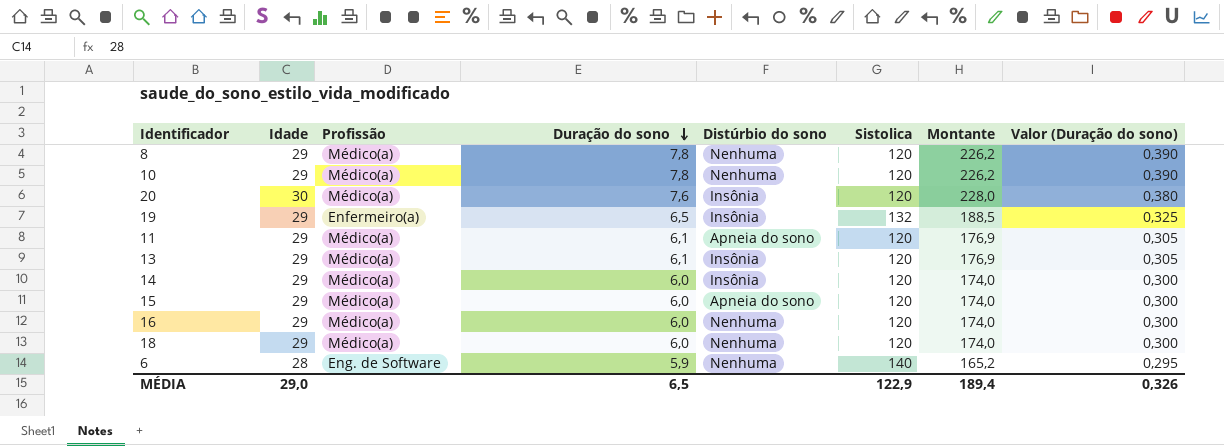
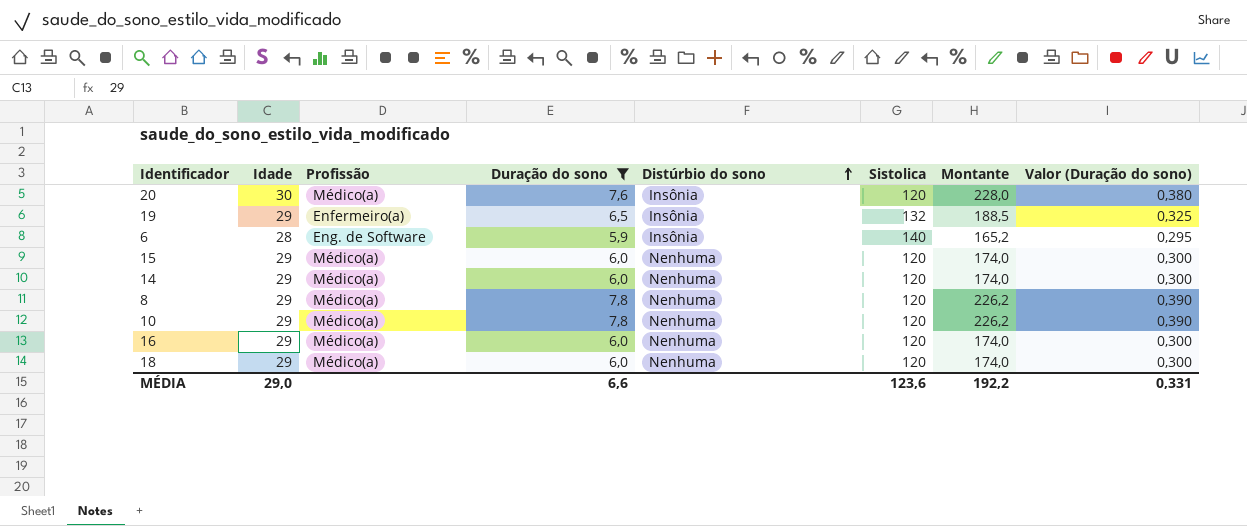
filter: none -> Duração do sono != 6,1
row order: Duração do sono descending -> Distúrbio do sono ascending
6 | Distúrbio do sono: Nenhuma -> Insônia
15 | Distúrbio do sono: Apneia do sono -> Nenhuma
14 | Distúrbio do sono: Insônia -> Nenhuma
MÉDIA | Duração do sono: 6,5 -> 6,6
MÉDIA | Sistolica: 122,9 -> 123,6
MÉDIA | Montante: 189,4 -> 192,2
MÉDIA | Valor (Duração do sono): 0,326 -> 0,331

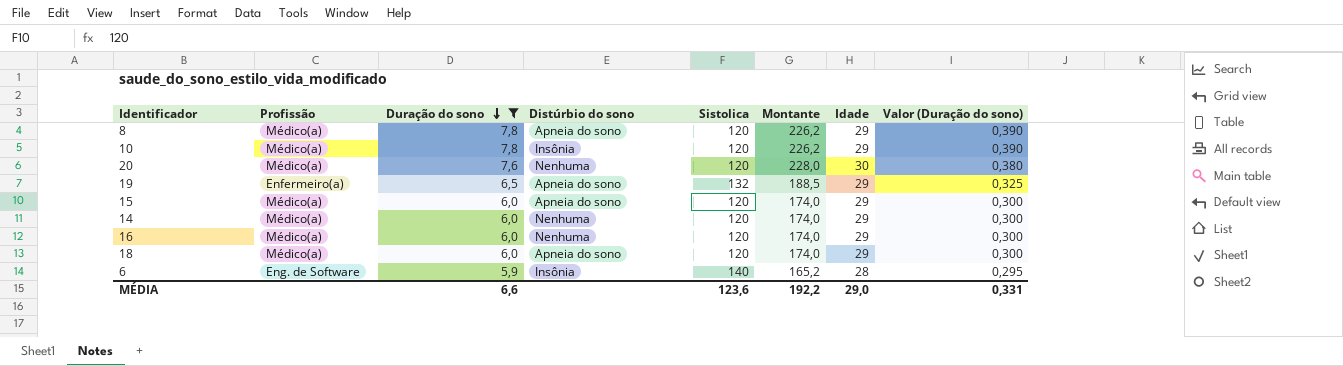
row order: Distúrbio do sono ascending -> Duração do sono descending
column Idade | position: 2 -> 7
8 | Distúrbio do sono: Nenhuma -> Apneia do sono
10 | Distúrbio do sono: Nenhuma -> Insônia
20 | Distúrbio do sono: Insônia -> Nenhuma
19 | Distúrbio do sono: Insônia -> Apneia do sono
15 | Distúrbio do sono: Nenhuma -> Apneia do sono
18 | Distúrbio do sono: Nenhuma -> Apneia do sono

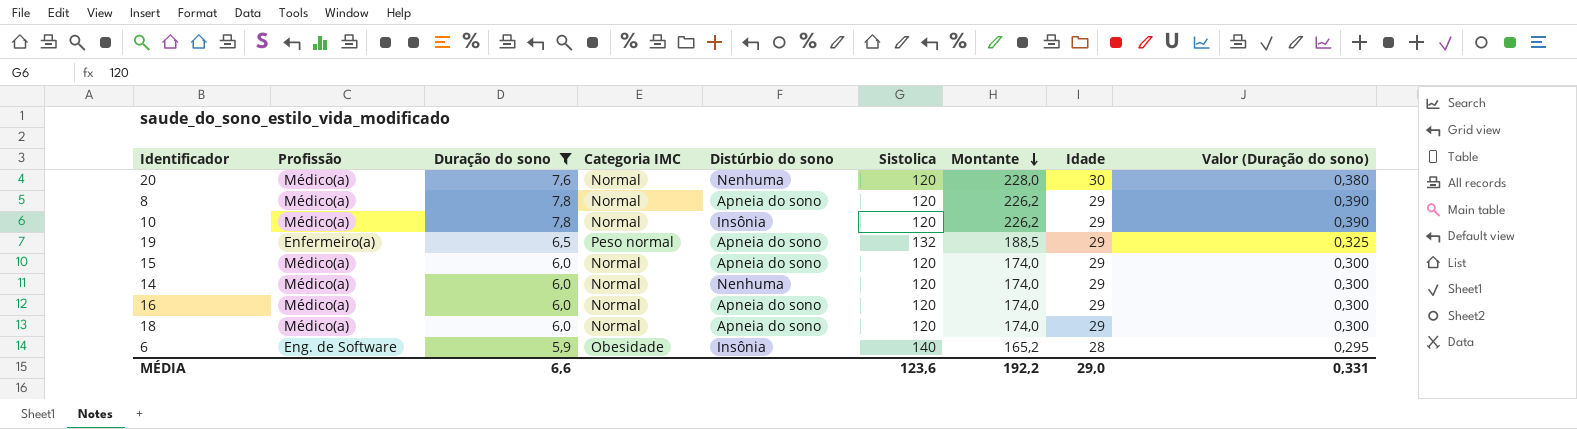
row order: Duração do sono descending -> Montante descending
column Categoria IMC | position: none -> 4
16 | Distúrbio do sono: Nenhuma -> Apneia do sono

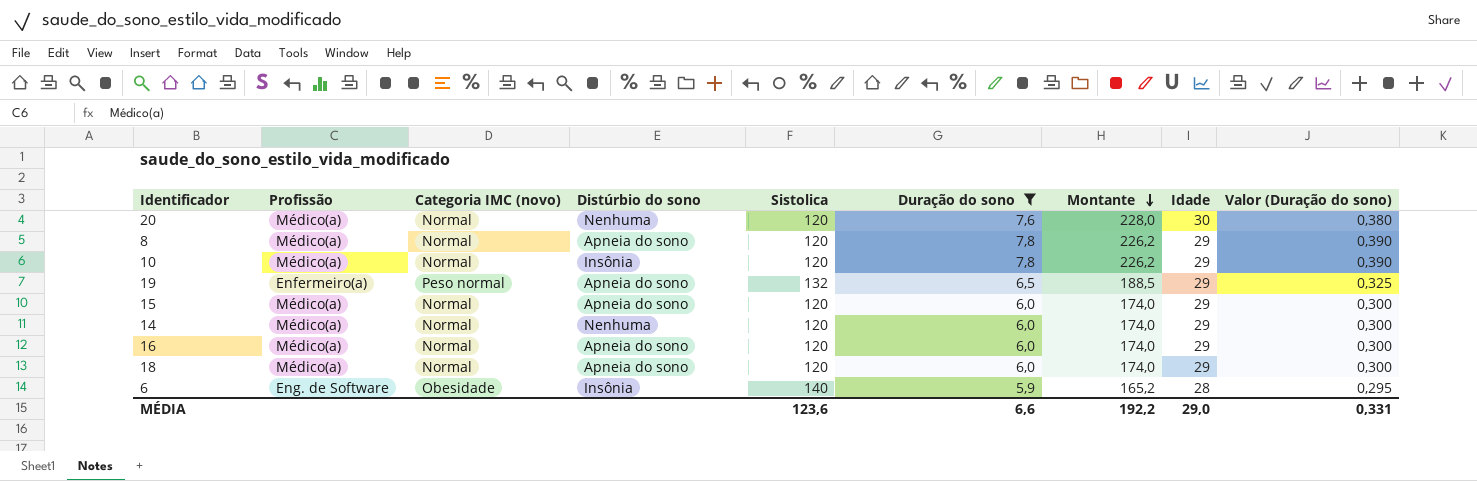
column name: Categoria IMC -> Categoria IMC (novo)
column Duração do sono | position: 3 -> 6

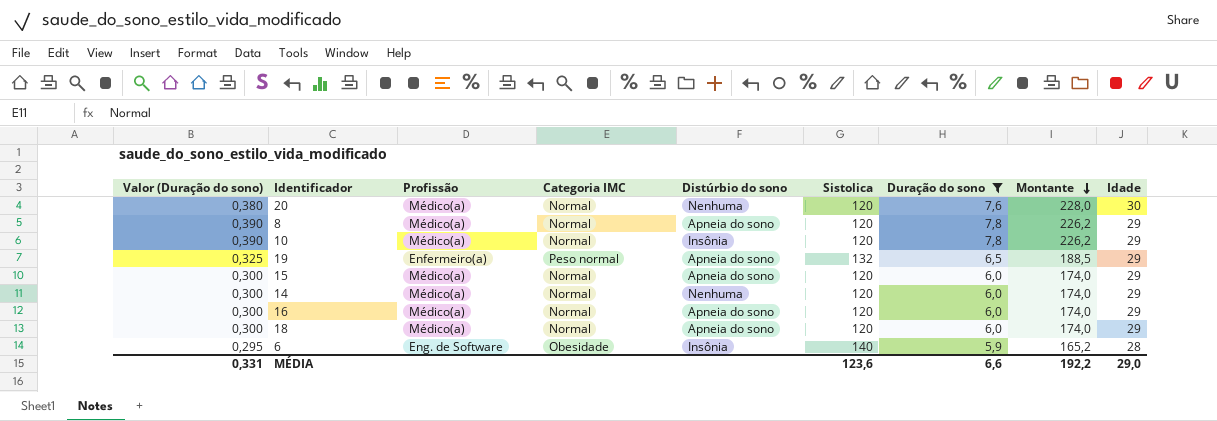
column Valor (Duração do sono) | position: 9 -> 1
column name: Categoria IMC (novo) -> Categoria IMC

